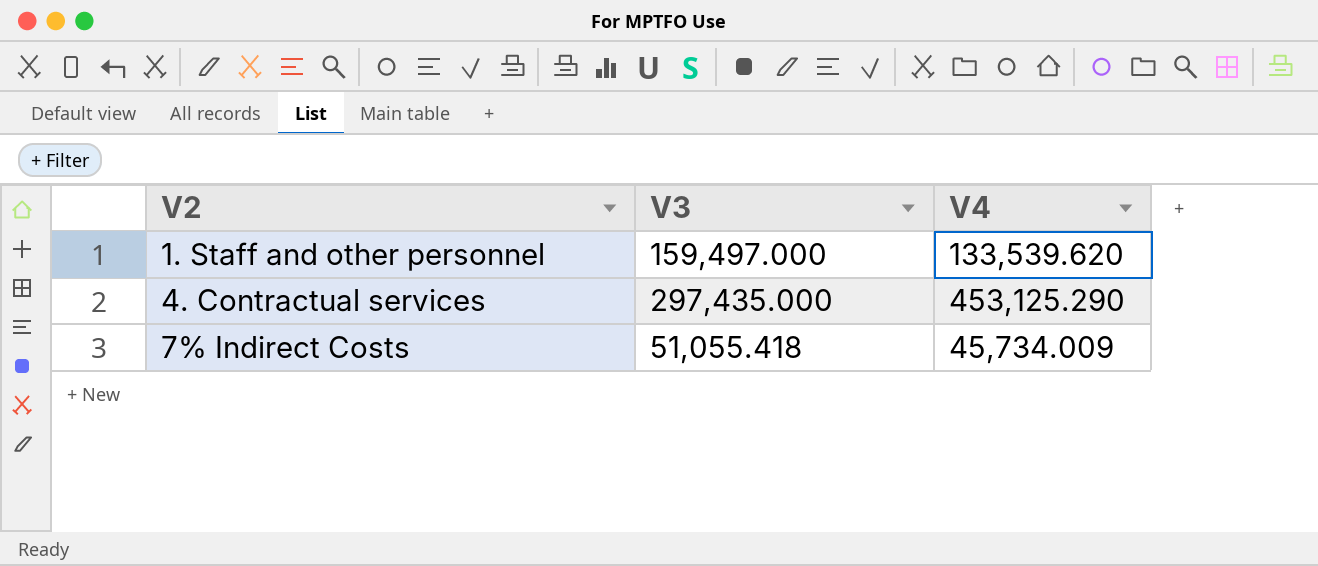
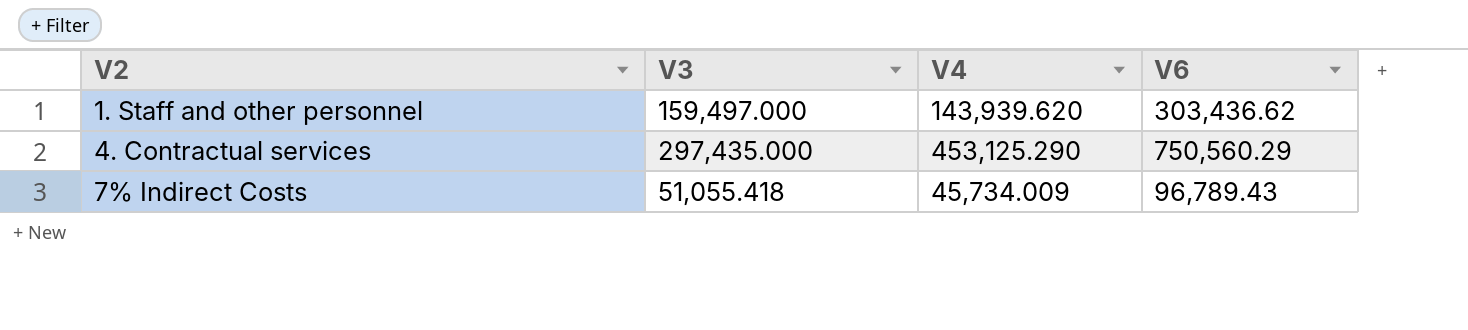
column V6 | formula: none -> [V3] + [V4]
1. Staff and other personnel | V4: 133,539.620 -> 143,939.620

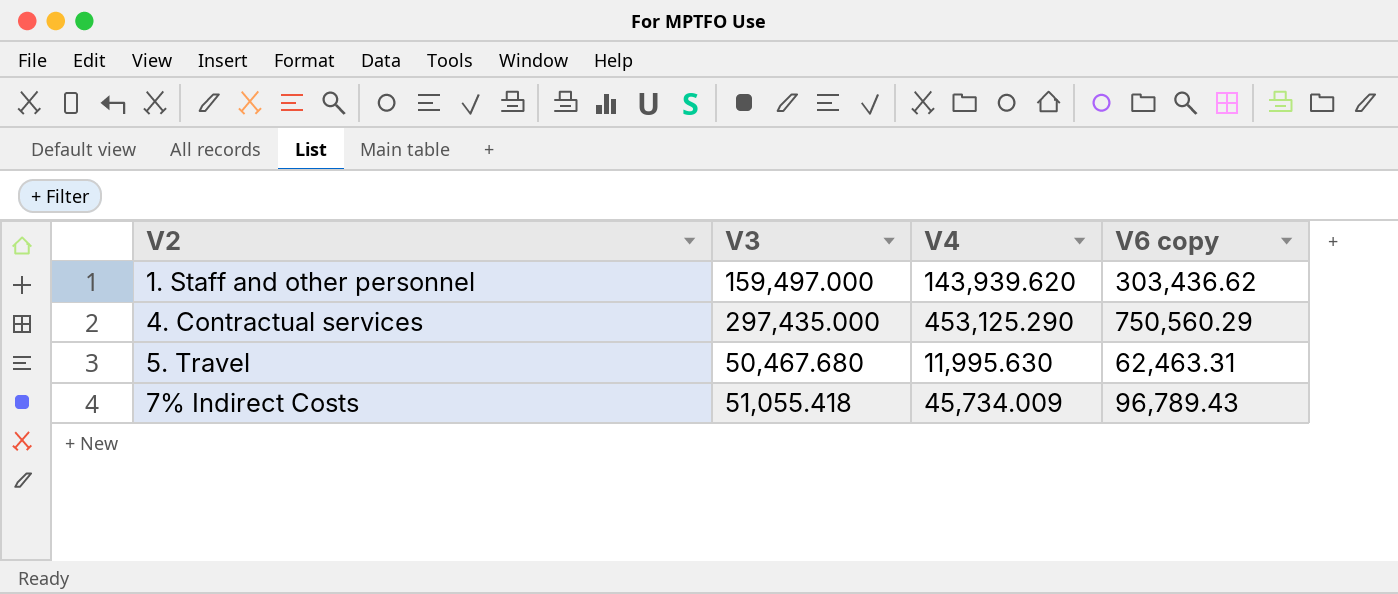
column name: V6 -> V6 copy
row 5. Travel: none -> 50,467.680 | 11,995.630 | 62,463.31

